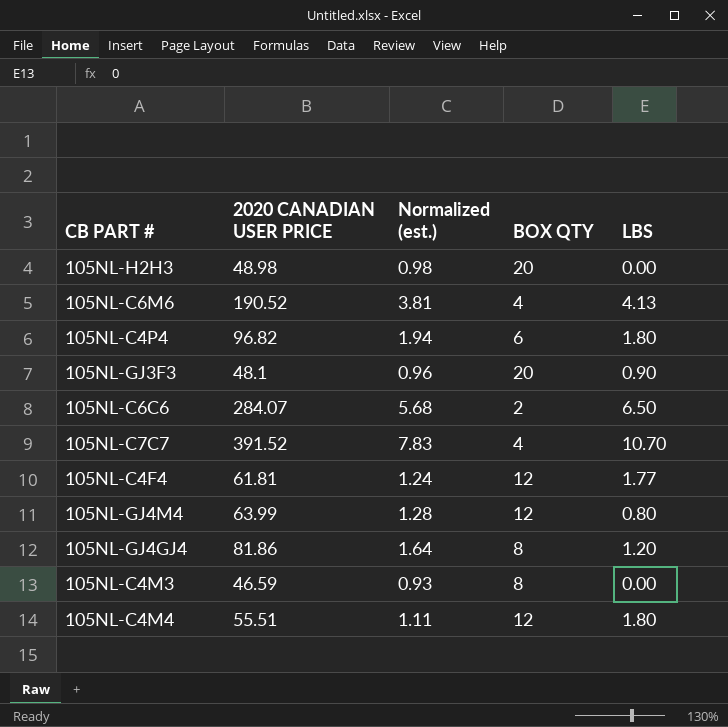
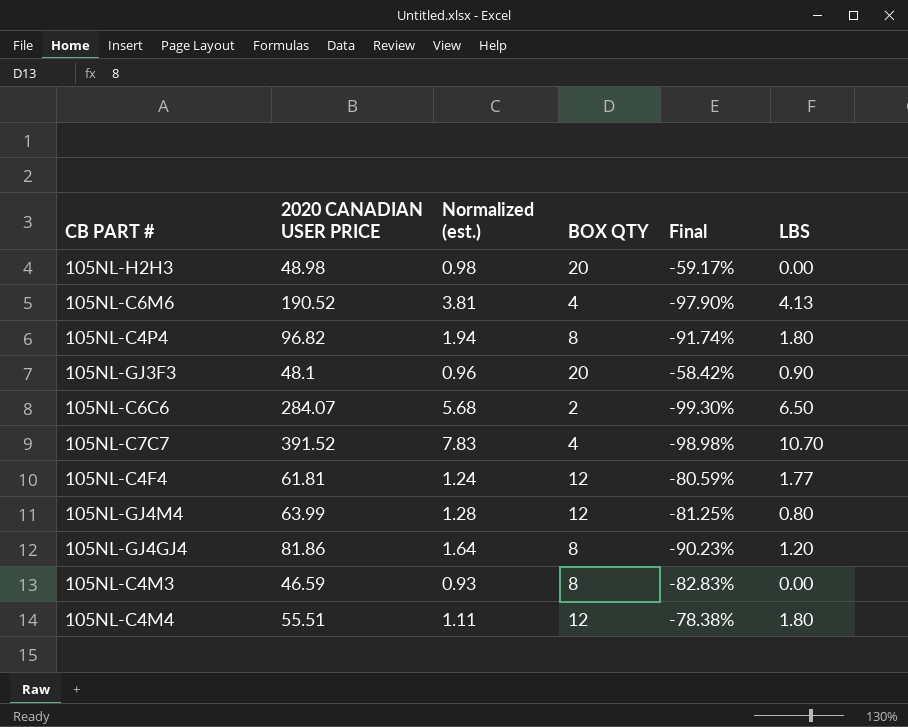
column Final | formula: none -> ([BOX QTY] - [2020 CANADIAN USER PRICE]) / [2020 CANADIAN USER PRICE]
105NL-C4P4 | BOX QTY: 6 -> 8

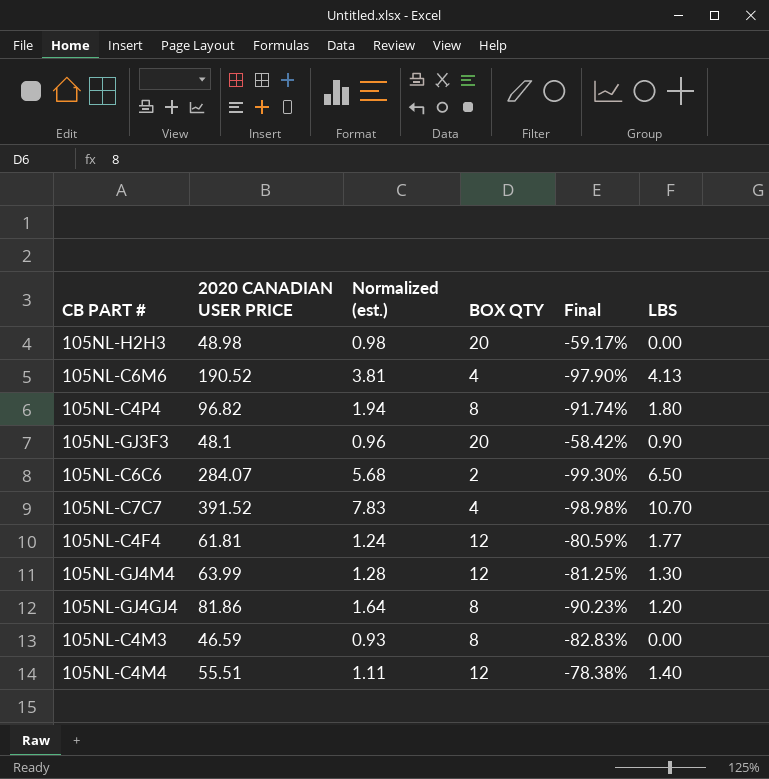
105NL-GJ4M4 | LBS: 0.80 -> 1.30
105NL-C4M4 | LBS: 1.80 -> 1.40

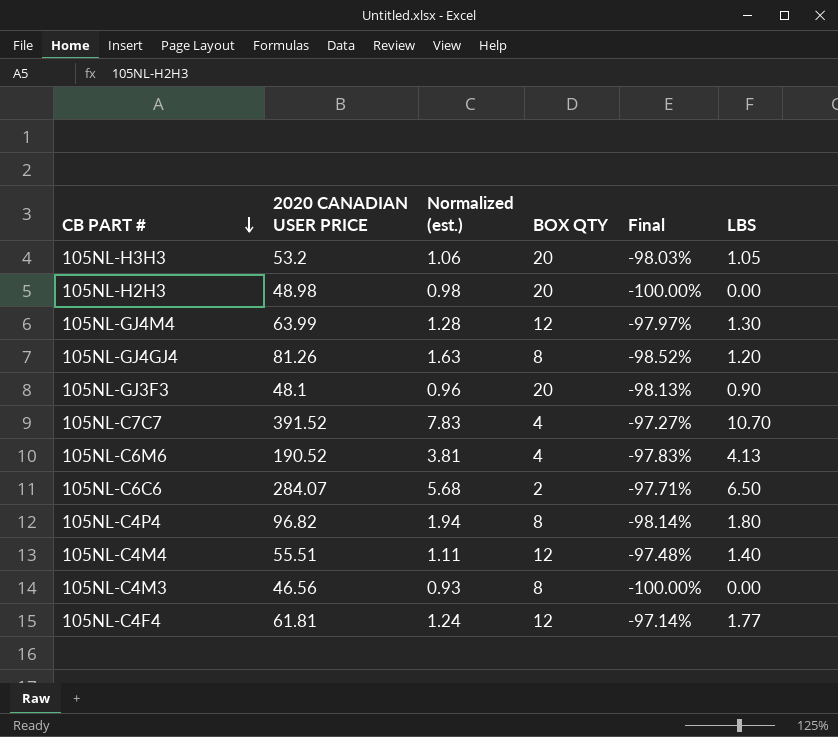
row order: none -> CB PART # descending
column Final | formula: ([BOX QTY] - [2020 CANADIAN USER PRICE]) / [2020 CANADIAN USER PRICE] -> ([LBS] - [2020 CANADIAN USER PRICE]) / [2020 CANADIAN USER PRICE]
row 105NL-H3H3: none -> 53.2 | 1.06 | 20 | -98.03% | 1.05
105NL-GJ4GJ4 | 2020 CANADIAN USER PRICE: 81.86 -> 81.26
105NL-GJ4GJ4 | Normalized (est.): 1.64 -> 1.63
105NL-C4M3 | 2020 CANADIAN USER PRICE: 46.59 -> 46.56

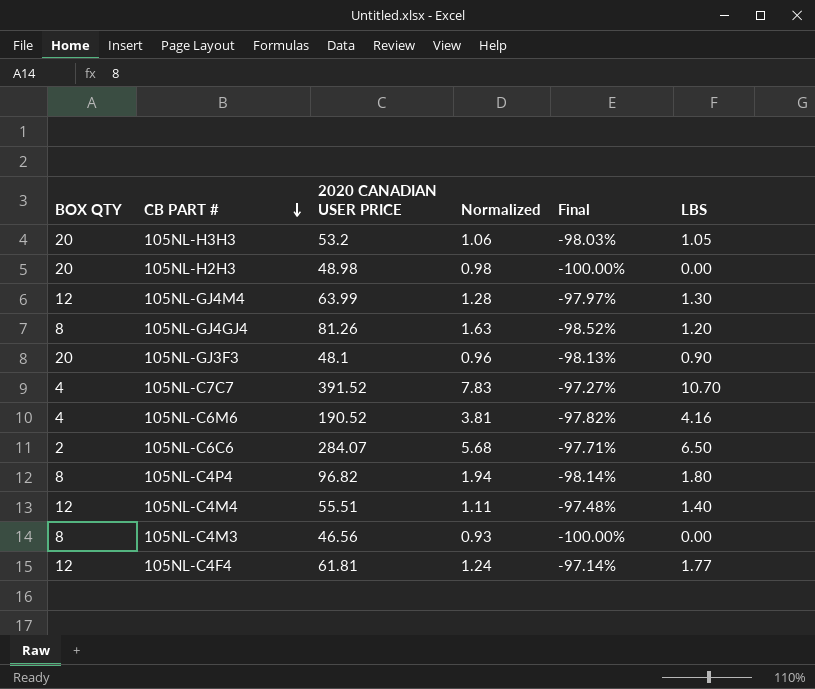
column BOX QTY | position: 4 -> 1
column name: Normalized (est.) -> Normalized
105NL-C6M6 | Final: -97.83% -> -97.82%
105NL-C6M6 | LBS: 4.13 -> 4.16

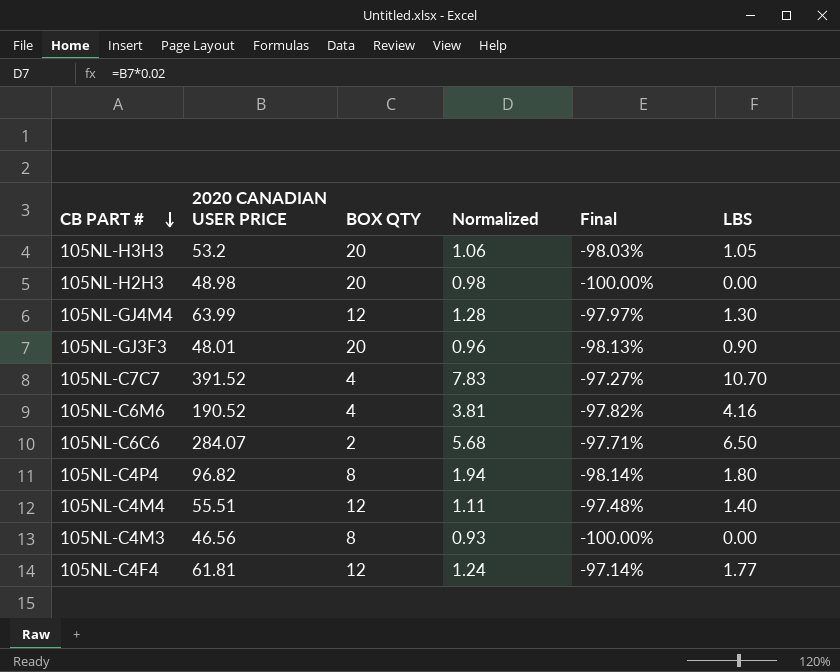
column BOX QTY | position: 1 -> 3
row 105NL-GJ4GJ4: 8 | 81.26 | 1.63 | -98.52% | 1.20 -> none
105NL-GJ3F3 | 2020 CANADIAN USER PRICE: 48.1 -> 48.01

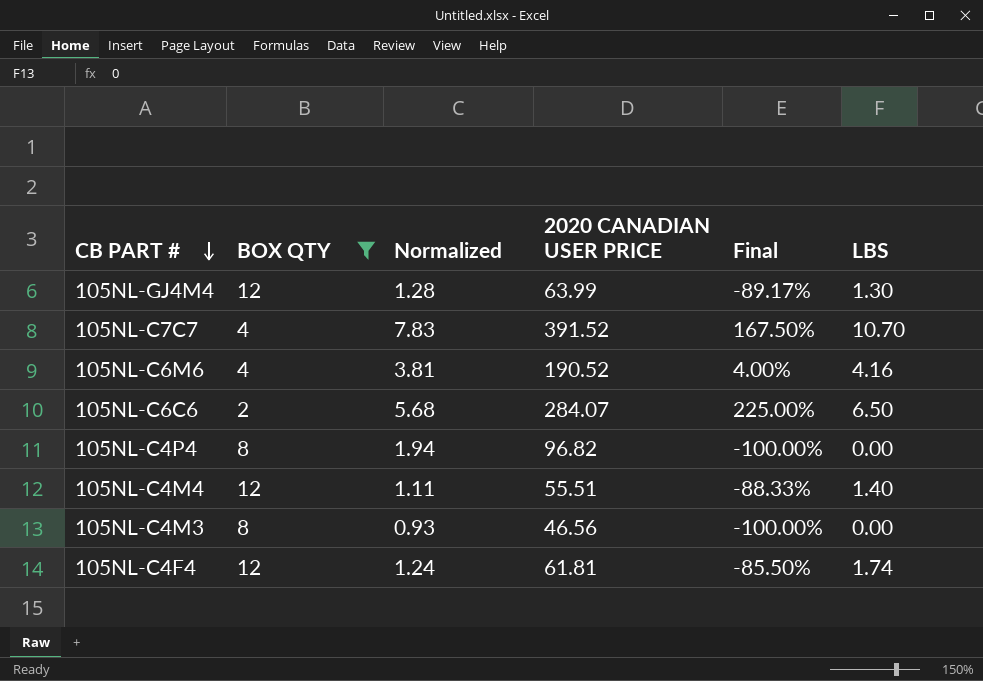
filter: none -> BOX QTY != 20
column 2020 CANADIAN USER PRICE | position: 2 -> 4
column Final | formula: ([LBS] - [2020 CANADIAN USER PRICE]) / [2020 CANADIAN USER PRICE] -> ([LBS] - [BOX QTY]) / [BOX QTY]
105NL-C4P4 | LBS: 1.80 -> 0.00
105NL-C4F4 | LBS: 1.77 -> 1.74

